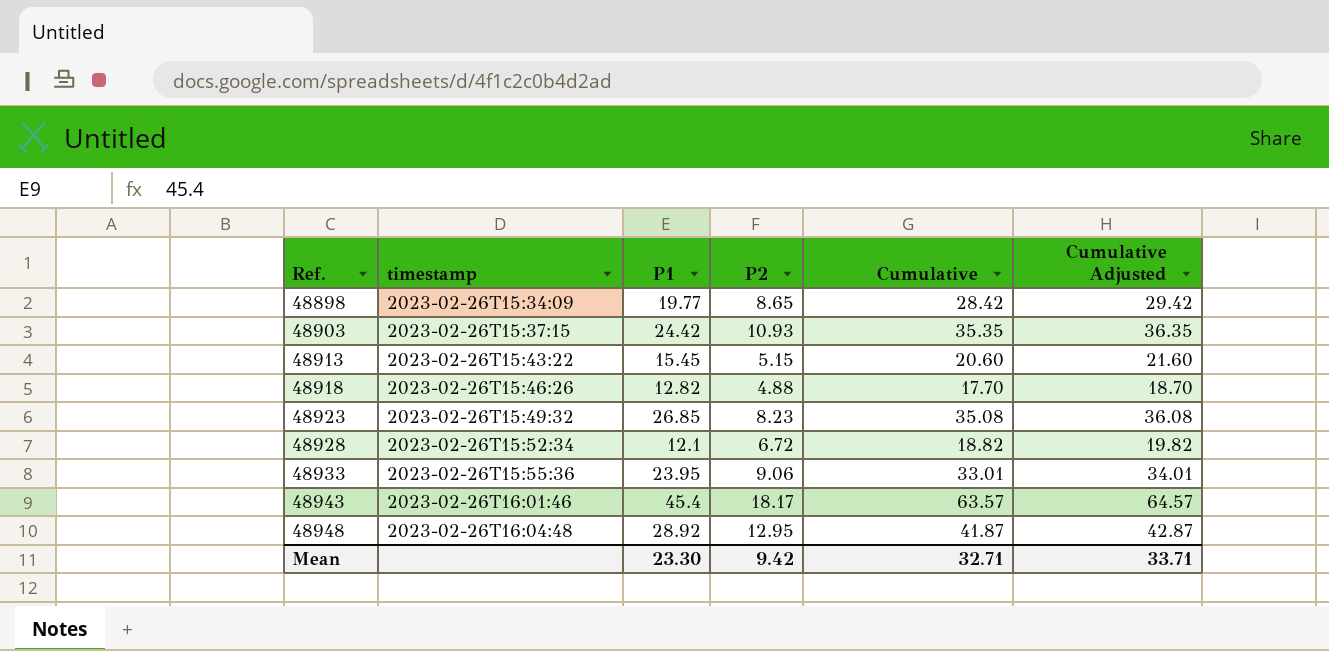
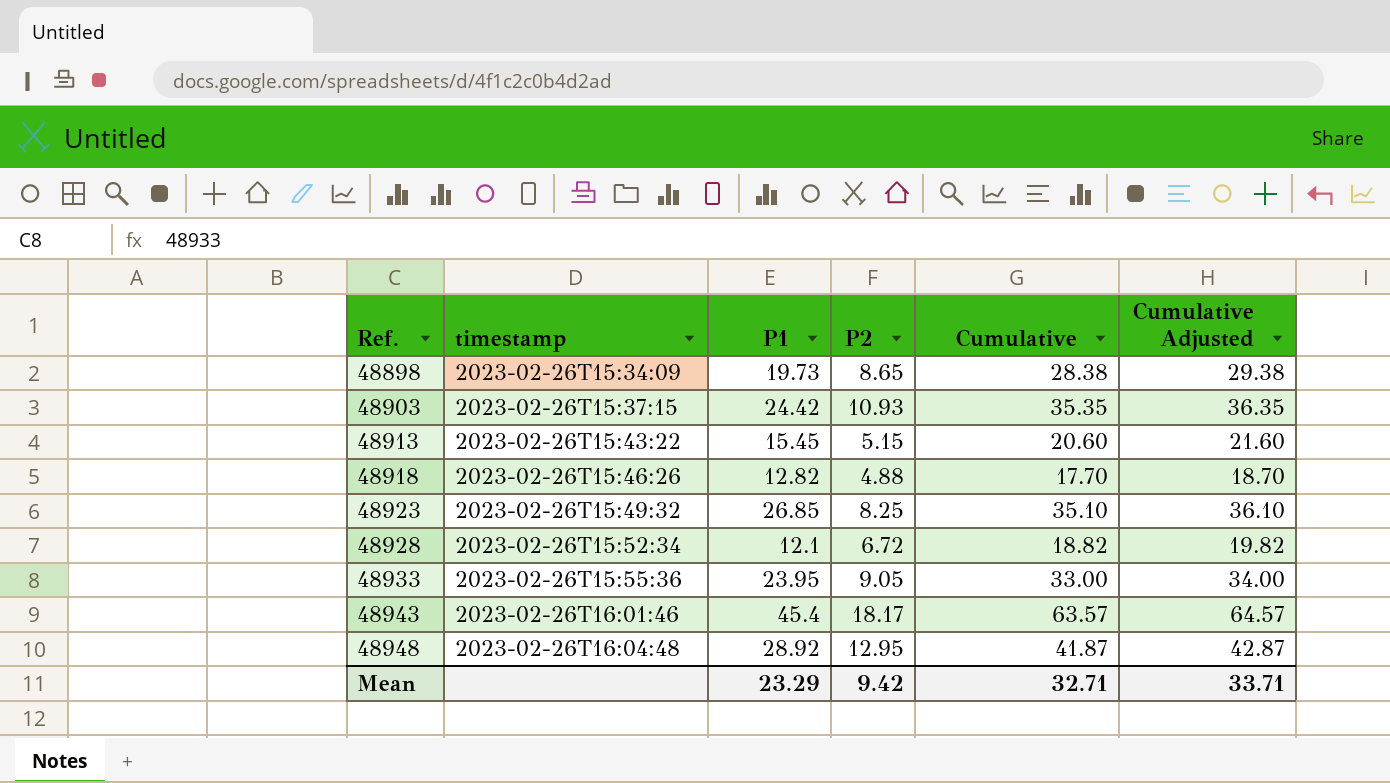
48898 | P1: 19.77 -> 19.73
48898 | Cumulative: 28.42 -> 28.38
48898 | Cumulative Adjusted: 29.42 -> 29.38
48923 | P2: 8.23 -> 8.25
48923 | Cumulative: 35.08 -> 35.10
48923 | Cumulative Adjusted: 36.08 -> 36.10
48933 | P2: 9.06 -> 9.05
48933 | Cumulative: 33.01 -> 33.00
48933 | Cumulative Adjusted: 34.01 -> 34.00
Mean | P1: 23.30 -> 23.29

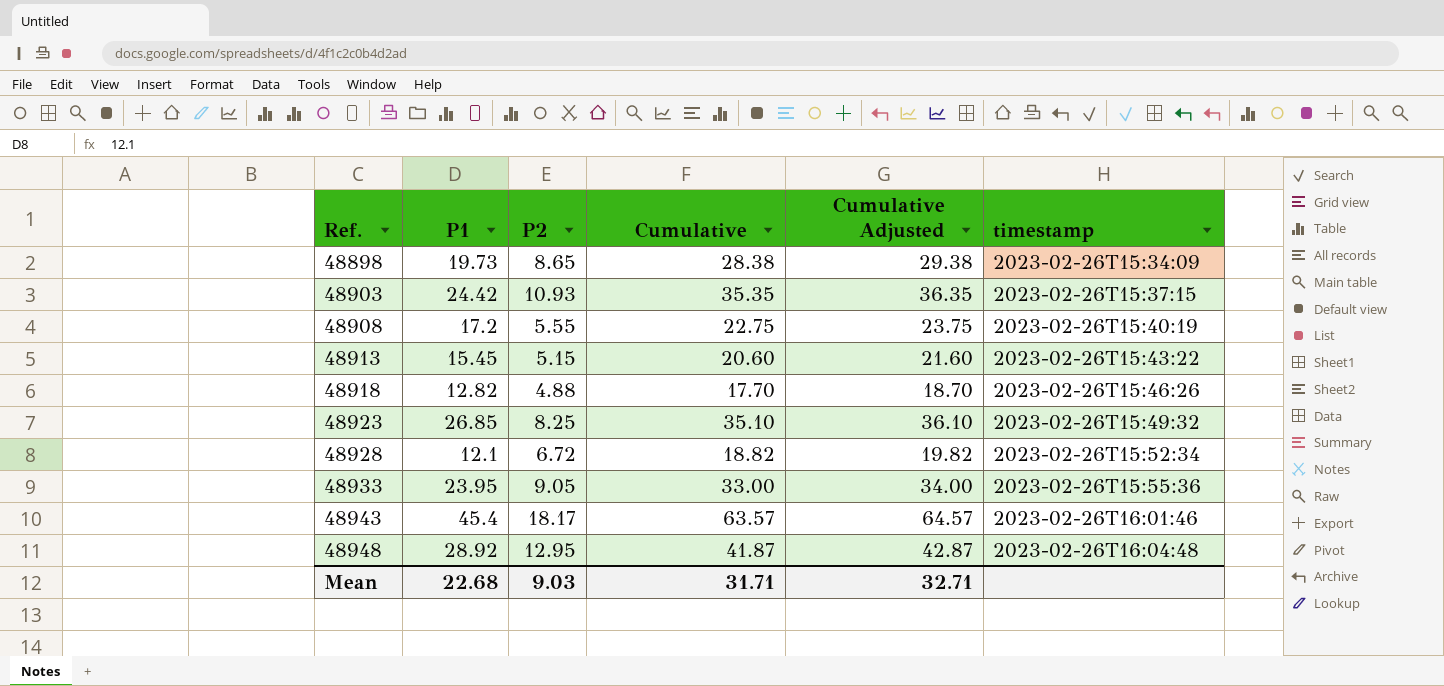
column timestamp | position: 2 -> 6
row 48908: none -> 17.2 | 5.55 | 22.75 | 23.75 | 2023-02-26T15:40:19
Mean | P1: 23.29 -> 22.68
Mean | P2: 9.42 -> 9.03
Mean | Cumulative: 32.71 -> 31.71
Mean | Cumulative Adjusted: 33.71 -> 32.71

